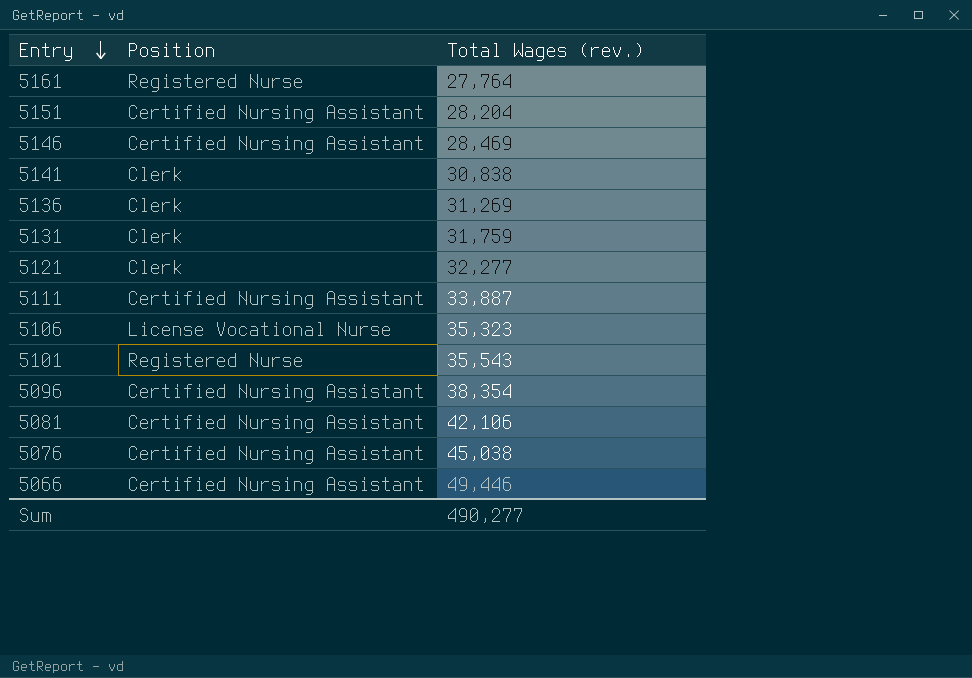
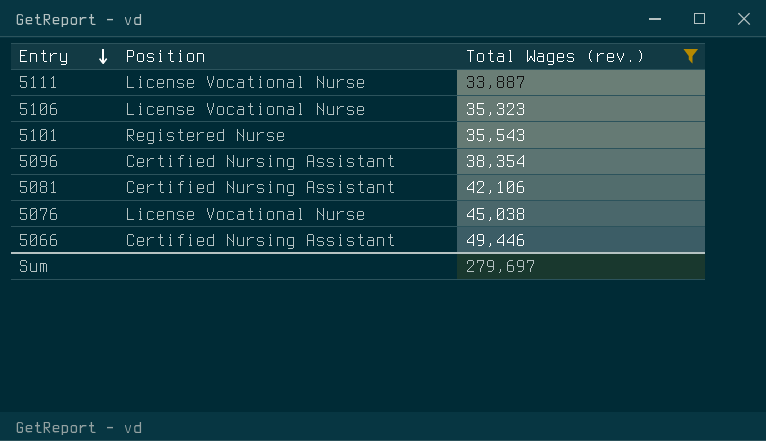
filter: none -> Total Wages (rev.) >= 33,887
5111 | Position: Certified Nursing Assistant -> License Vocational Nurse
5076 | Position: Certified Nursing Assistant -> License Vocational Nurse
Sum | Total Wages (rev.): 490,277 -> 279,697

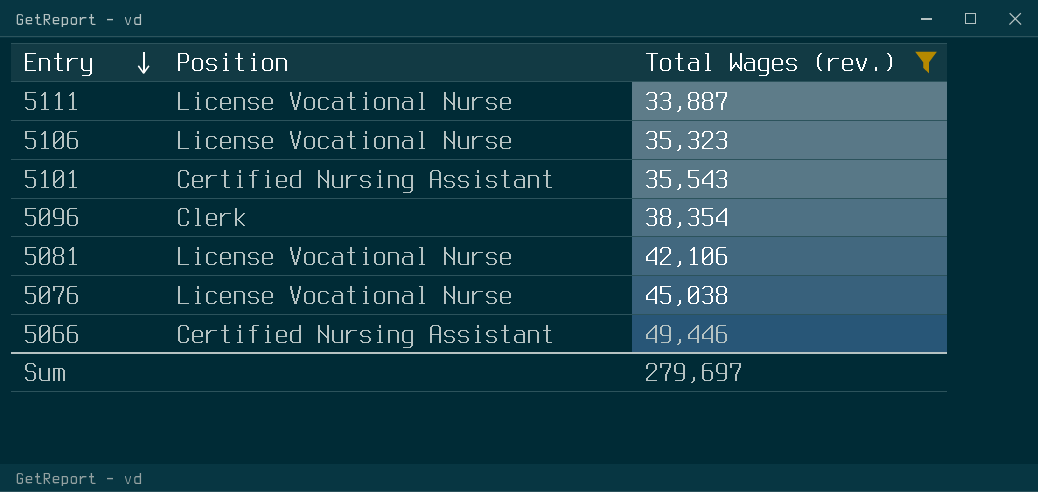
5101 | Position: Registered Nurse -> Certified Nursing Assistant
5096 | Position: Certified Nursing Assistant -> Clerk
5081 | Position: Certified Nursing Assistant -> License Vocational Nurse

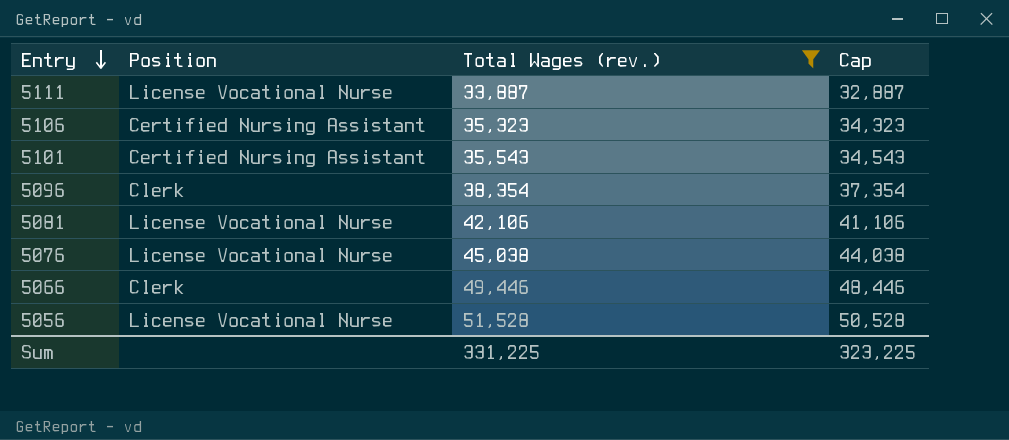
column Cap | formula: none -> [Total Wages (rev.)] - 1000
5106 | Position: License Vocational Nurse -> Certified Nursing Assistant
5066 | Position: Certified Nursing Assistant -> Clerk
row 5056: none -> License Vocational Nurse | 51,528 | 50,528
Sum | Total Wages (rev.): 279,697 -> 331,225

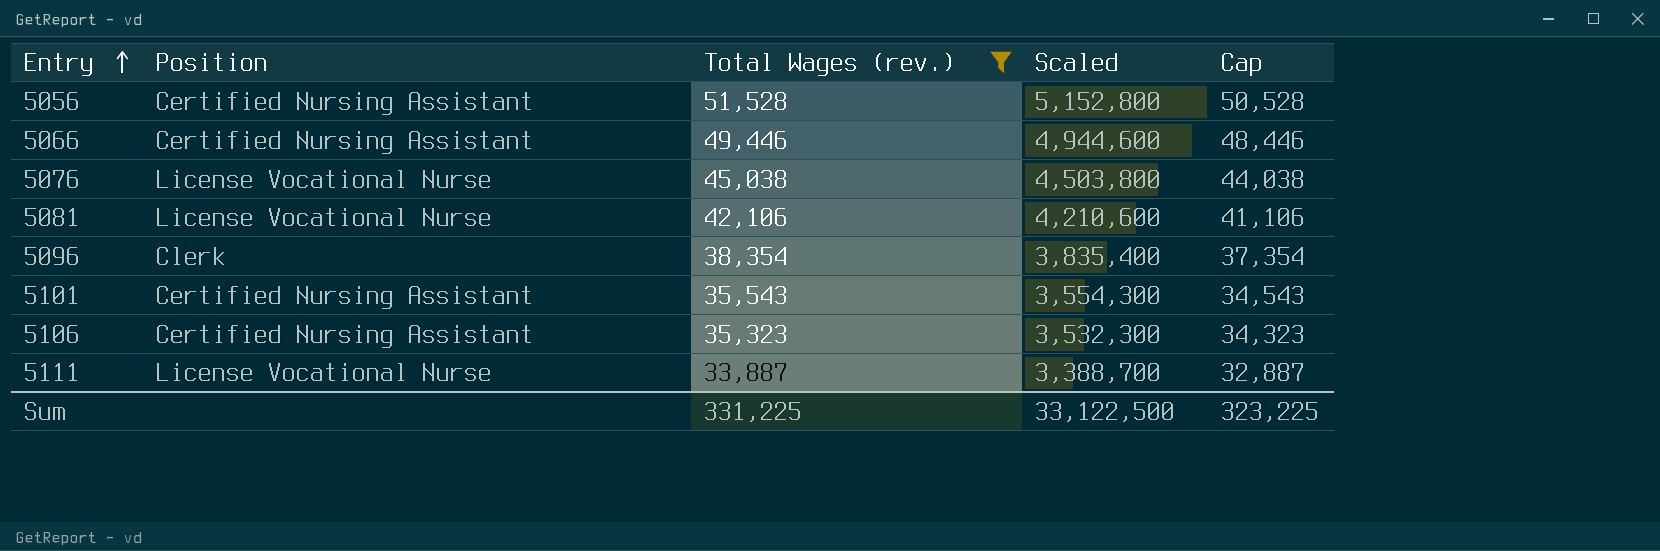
row order: Entry descending -> Entry ascending
column Scaled | formula: none -> [Total Wages (rev.)] * 100
5056 | Position: License Vocational Nurse -> Certified Nursing Assistant
5066 | Position: Clerk -> Certified Nursing Assistant

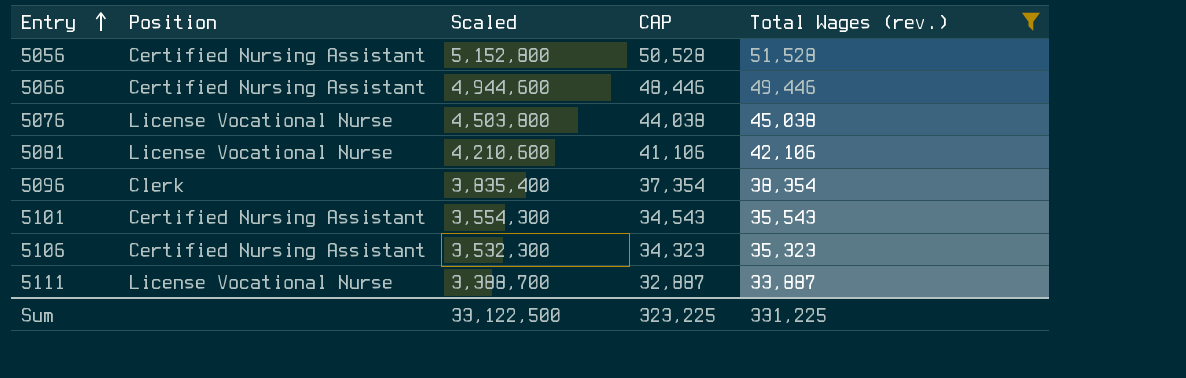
column name: Cap -> CAP
column Total Wages (rev.) | position: 3 -> 5

